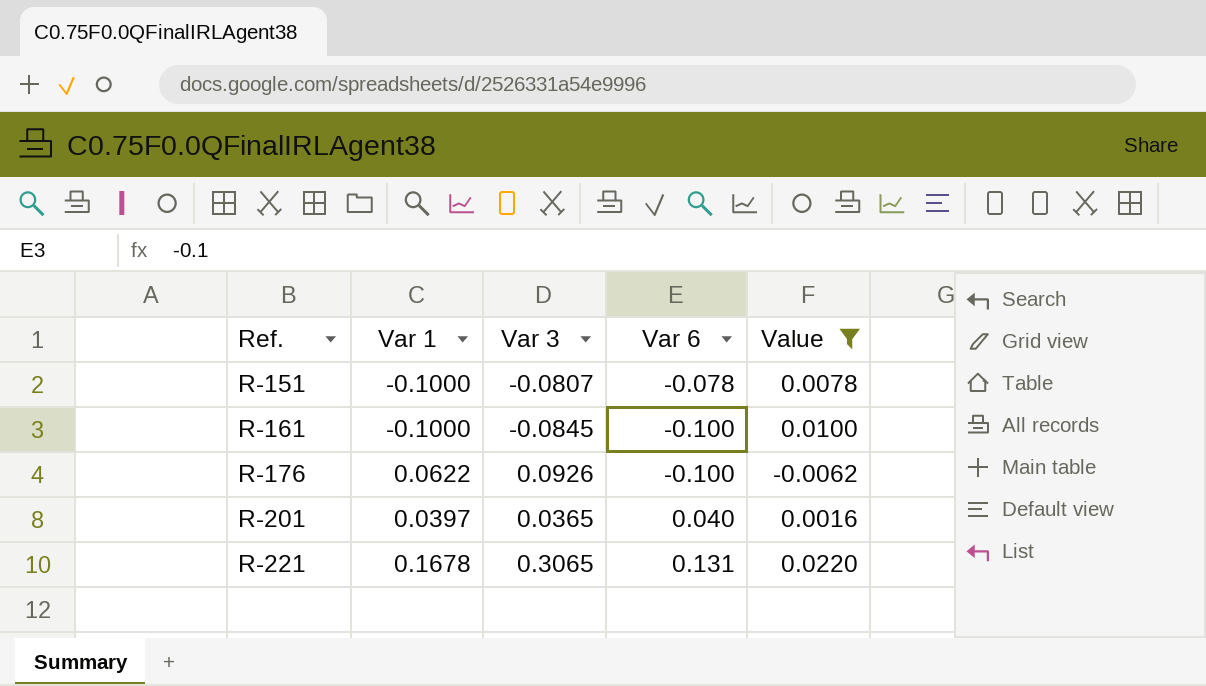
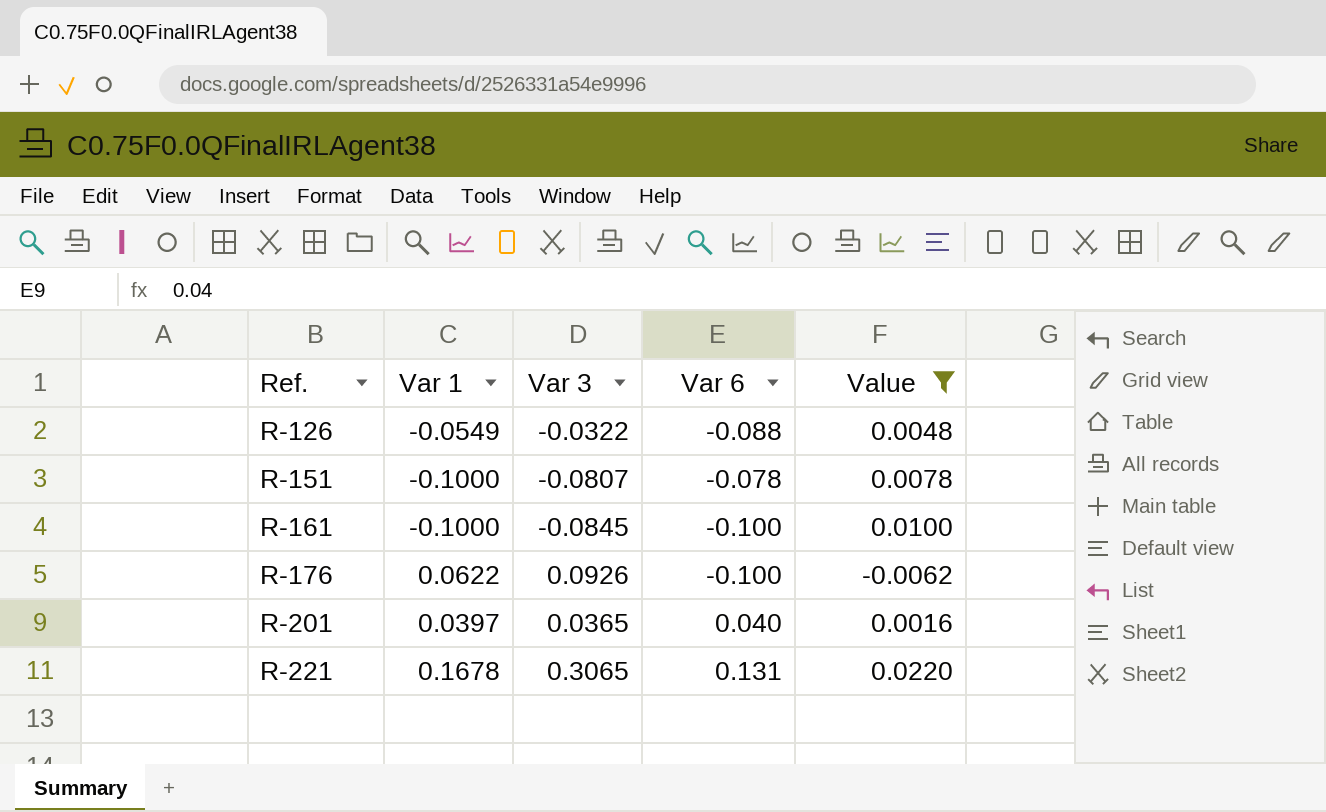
row R-126: none -> -0.0549 | -0.0322 | -0.088 | 0.0048

